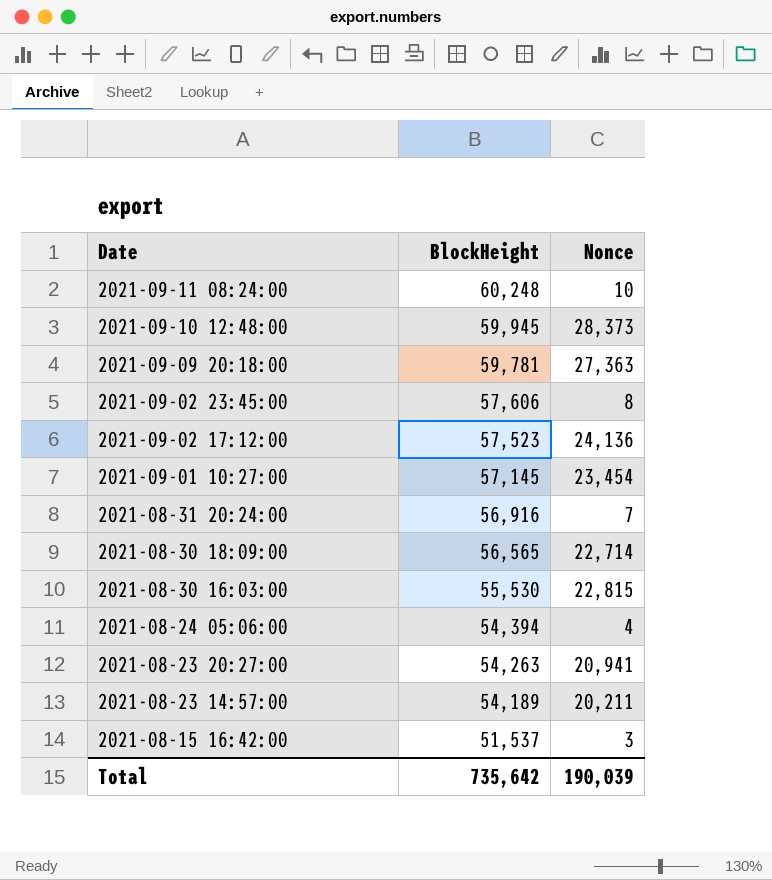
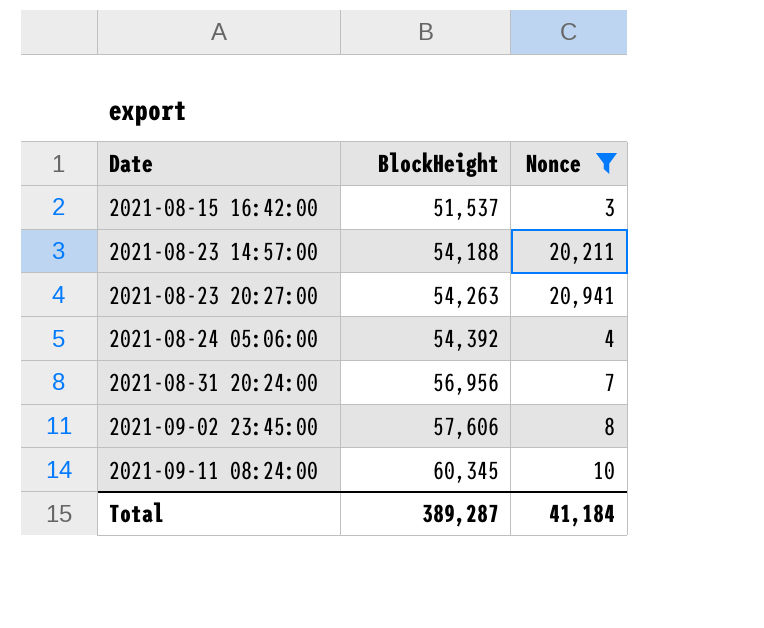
filter: none -> Nonce <= 20,941
row order: Date descending -> Date ascending
2021-08-23 14:57:00 | BlockHeight: 54,189 -> 54,188
2021-08-24 05:06:00 | BlockHeight: 54,394 -> 54,392
2021-08-31 20:24:00 | BlockHeight: 56,916 -> 56,956
2021-09-11 08:24:00 | BlockHeight: 60,248 -> 60,345
Total | BlockHeight: 735,642 -> 389,287
Total | Nonce: 190,039 -> 41,184

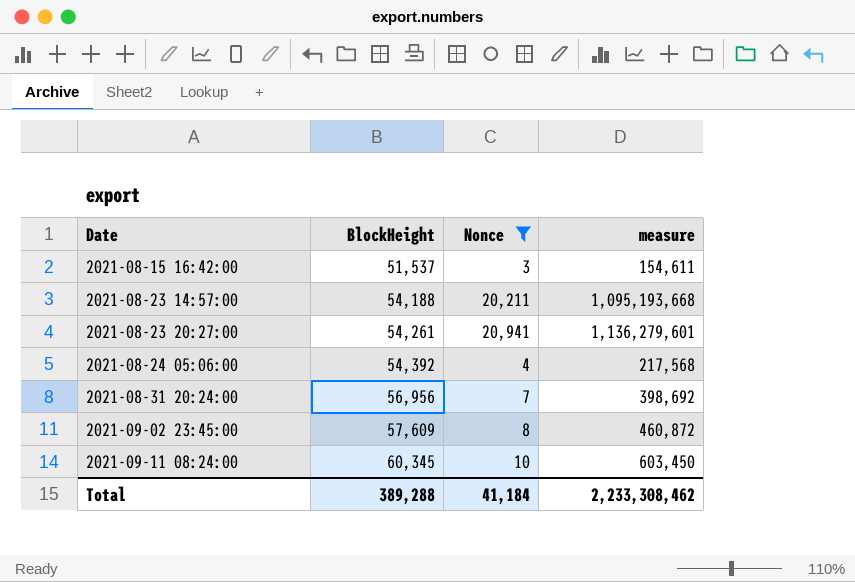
column measure | formula: none -> [BlockHeight] * [Nonce]
2021-08-23 20:27:00 | BlockHeight: 54,263 -> 54,261
2021-09-02 23:45:00 | BlockHeight: 57,606 -> 57,609
Total | BlockHeight: 389,287 -> 389,288

